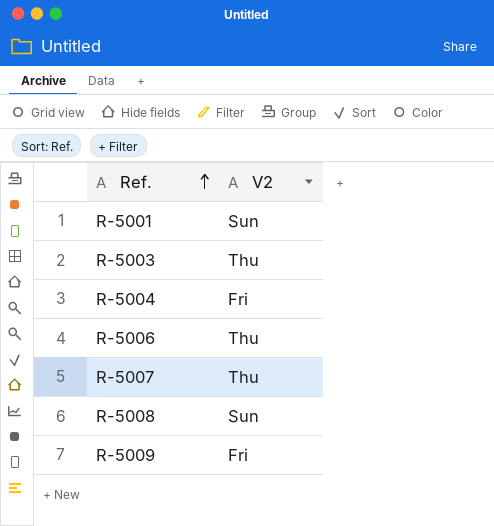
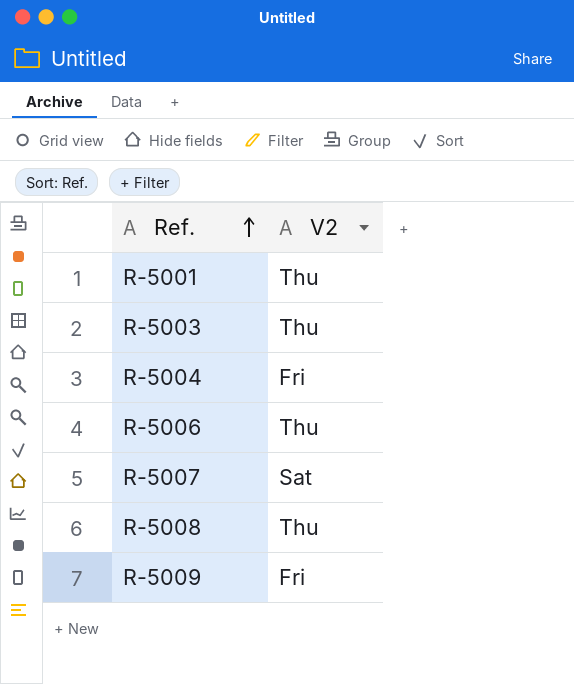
R-5001 | V2: Sun -> Thu
R-5007 | V2: Thu -> Sat
R-5008 | V2: Sun -> Thu

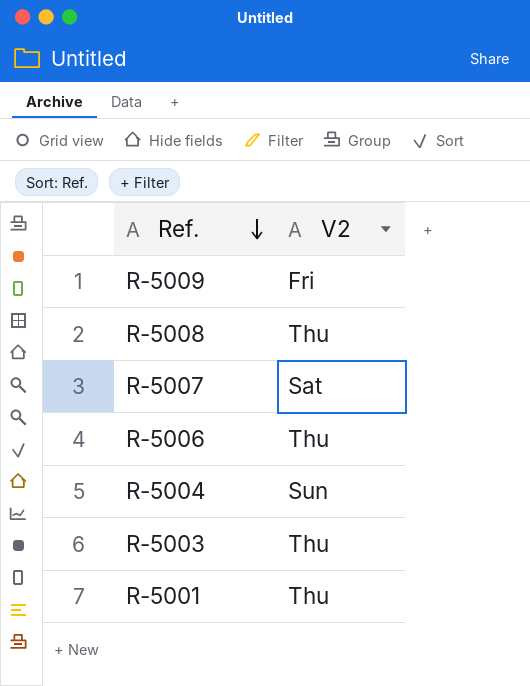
row order: Ref. ascending -> Ref. descending
R-5004 | V2: Fri -> Sun

